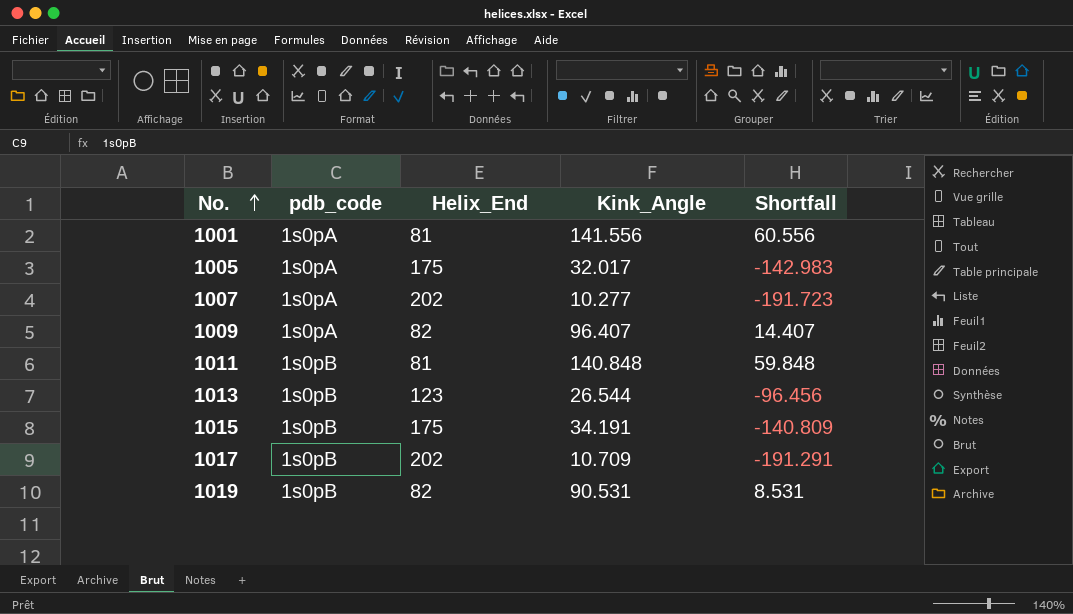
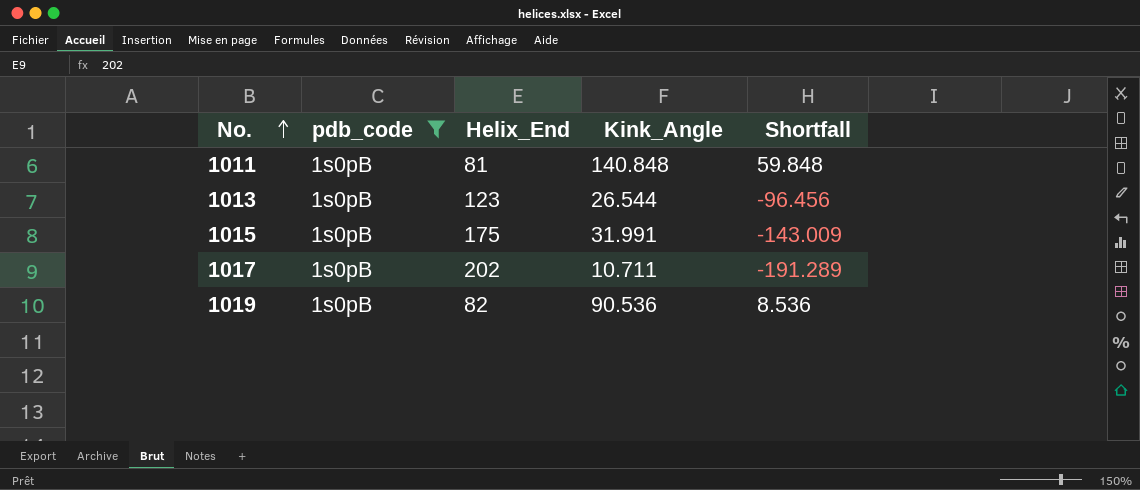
filter: none -> pdb_code = 1s0pB
1015 | Kink_Angle: 34.191 -> 31.991
1015 | Shortfall: -140.809 -> -143.009
1017 | Kink_Angle: 10.709 -> 10.711
1017 | Shortfall: -191.291 -> -191.289
1019 | Kink_Angle: 90.531 -> 90.536
1019 | Shortfall: 8.531 -> 8.536

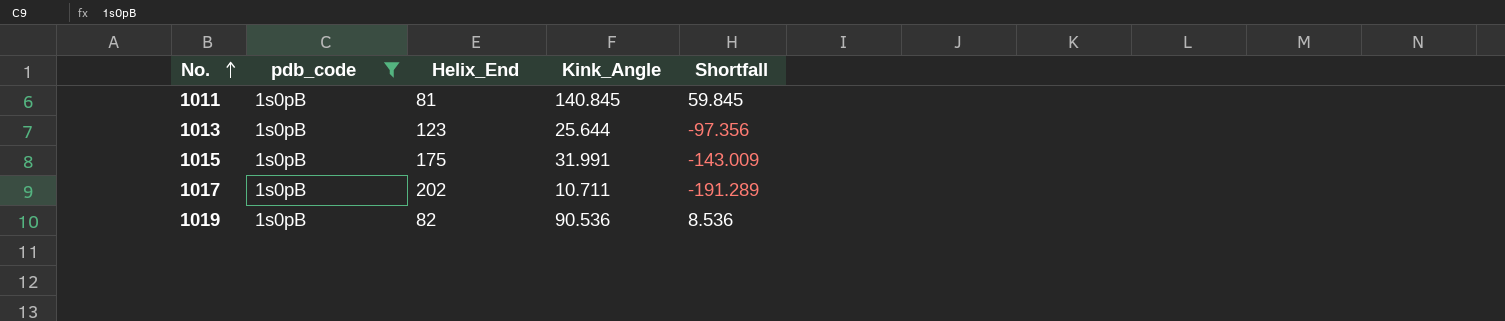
1011 | Kink_Angle: 140.848 -> 140.845
1011 | Shortfall: 59.848 -> 59.845
1013 | Kink_Angle: 26.544 -> 25.644
1013 | Shortfall: -96.456 -> -97.356

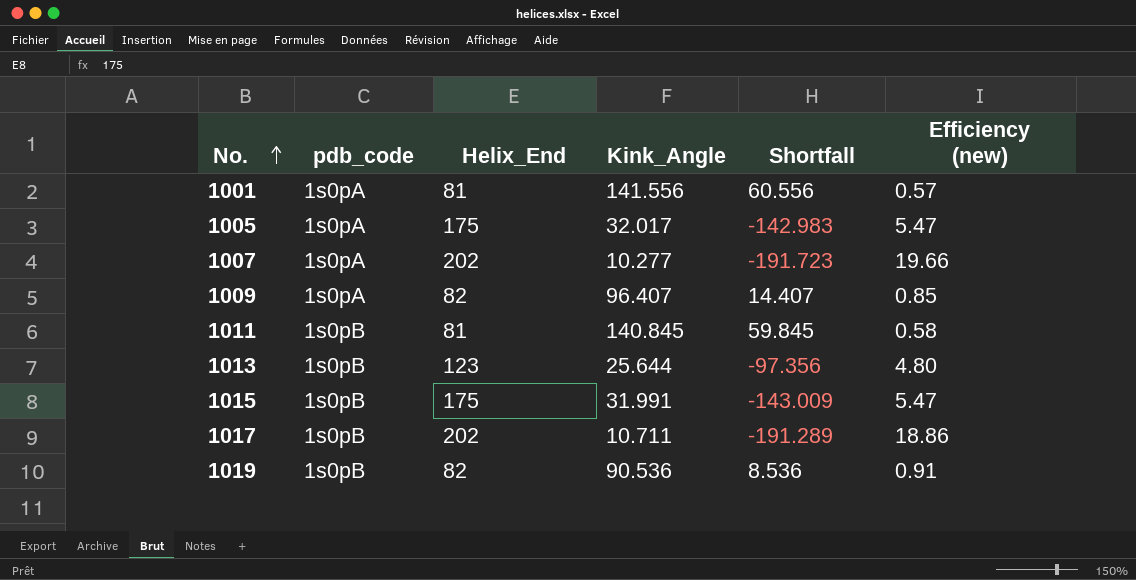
filter: pdb_code = 1s0pB -> none
column Efficiency (new) | formula: none -> [Helix_End] / [Kink_Angle]

